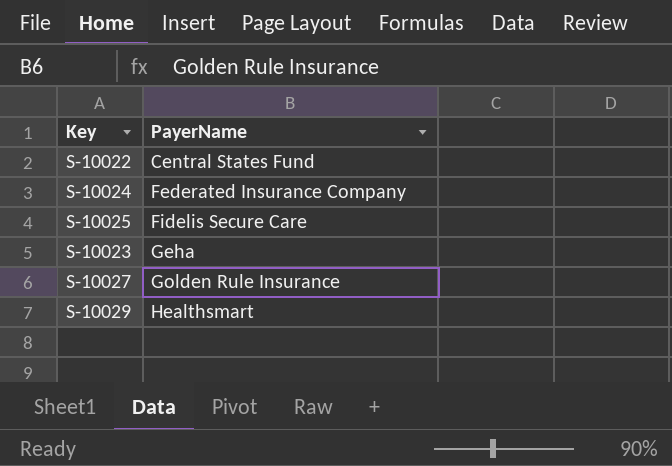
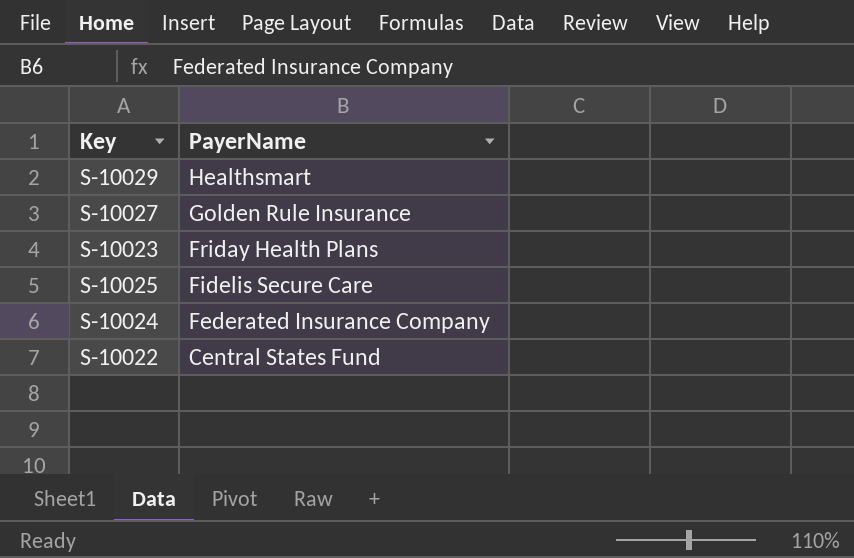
row order: PayerName ascending -> PayerName descending
S-10023 | PayerName: Geha -> Friday Health Plans

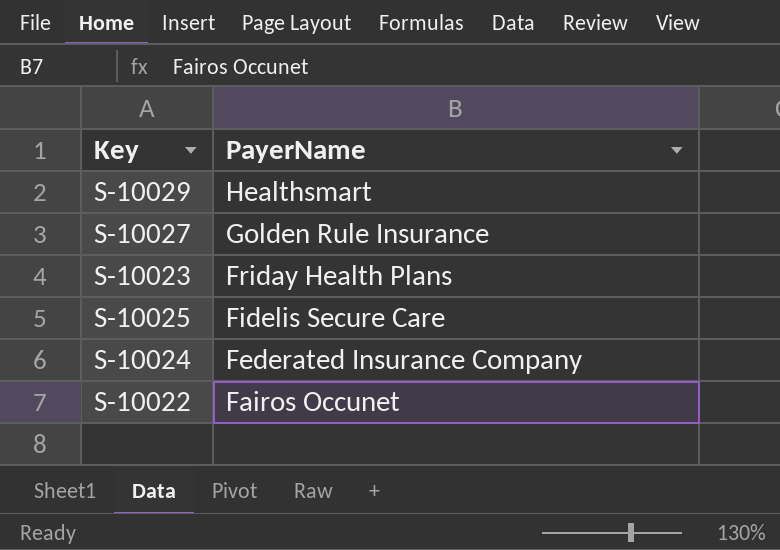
S-10022 | PayerName: Central States Fund -> Fairos Occunet

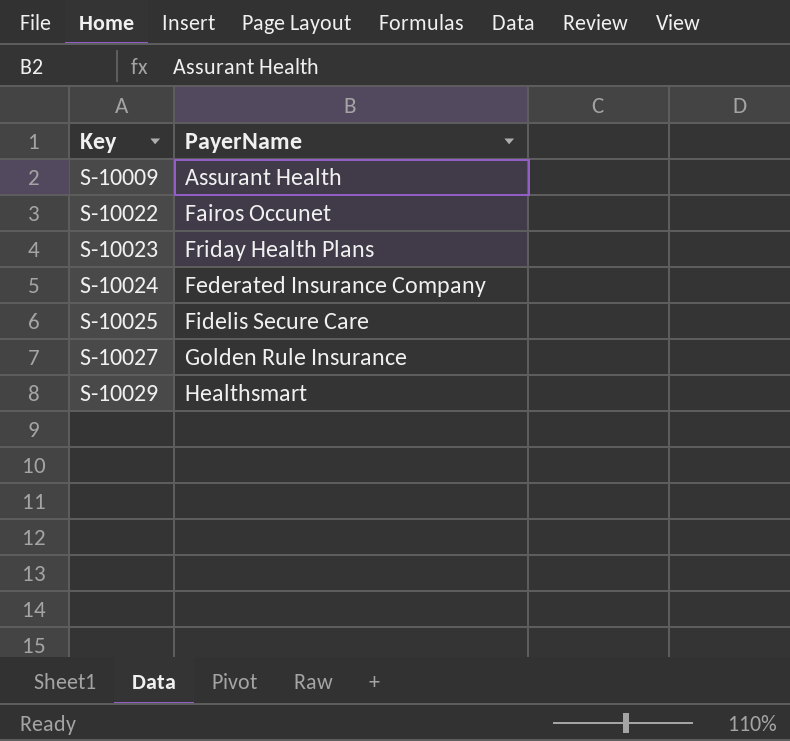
row order: PayerName descending -> Key ascending
row S-10009: none -> Assurant Health

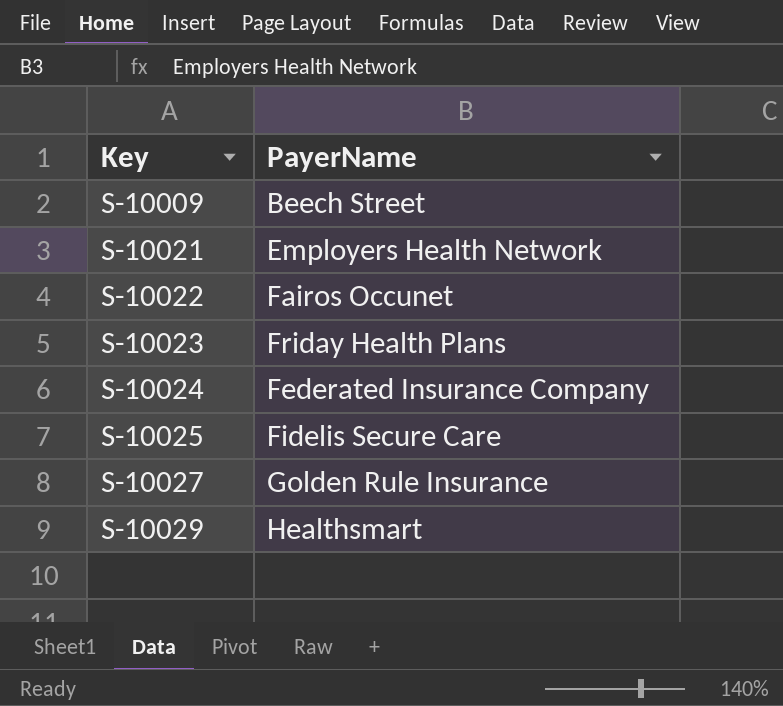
S-10009 | PayerName: Assurant Health -> Beech Street
row S-10021: none -> Employers Health Network

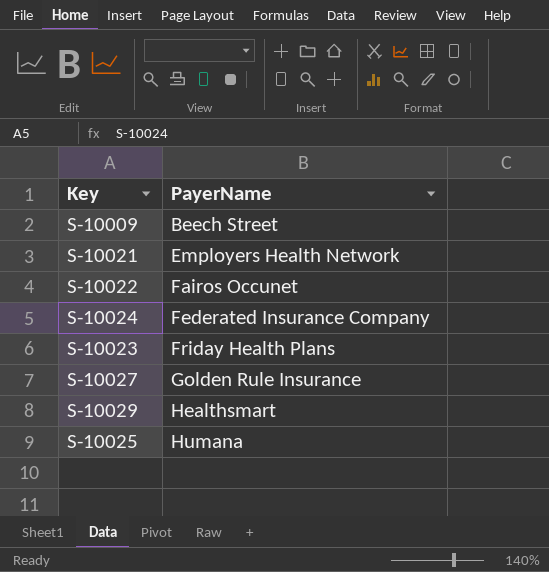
row order: Key ascending -> PayerName ascending
S-10025 | PayerName: Fidelis Secure Care -> Humana

